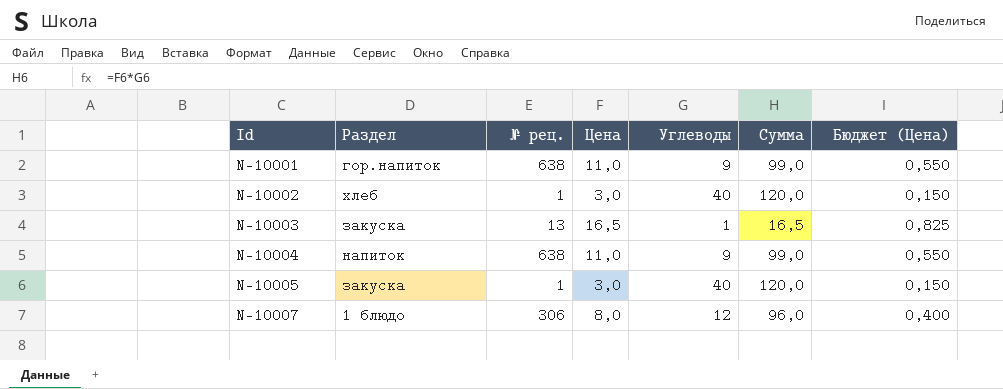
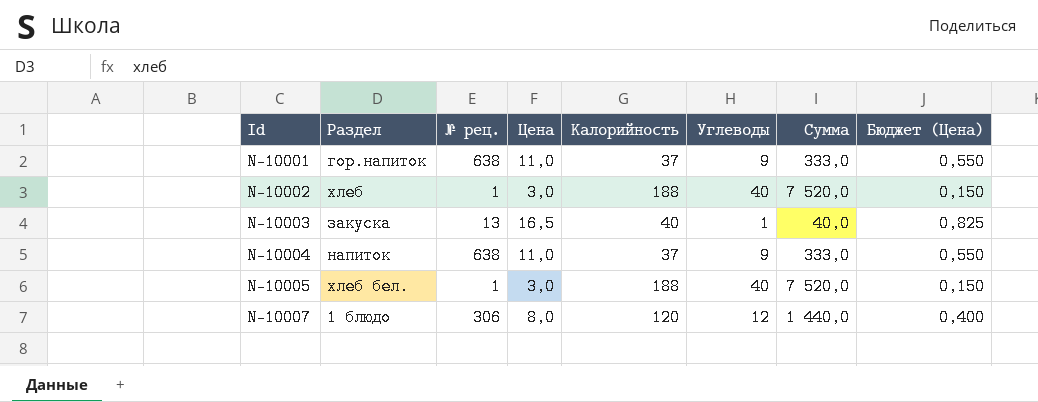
column Калорийность | position: none -> 5
column Сумма | formula: [Цена] * [Углеводы] -> [Калорийность] * [Углеводы]
N-10005 | Раздел: закуска -> хлеб бел.

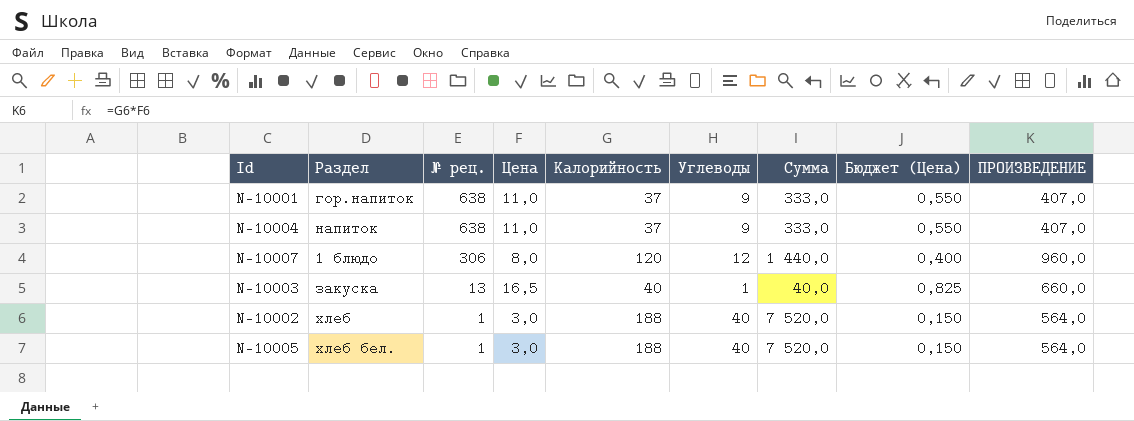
row order: Id ascending -> № рец. descending
column ПРОИЗВЕДЕНИЕ | formula: none -> [Цена] * [Калорийность]

